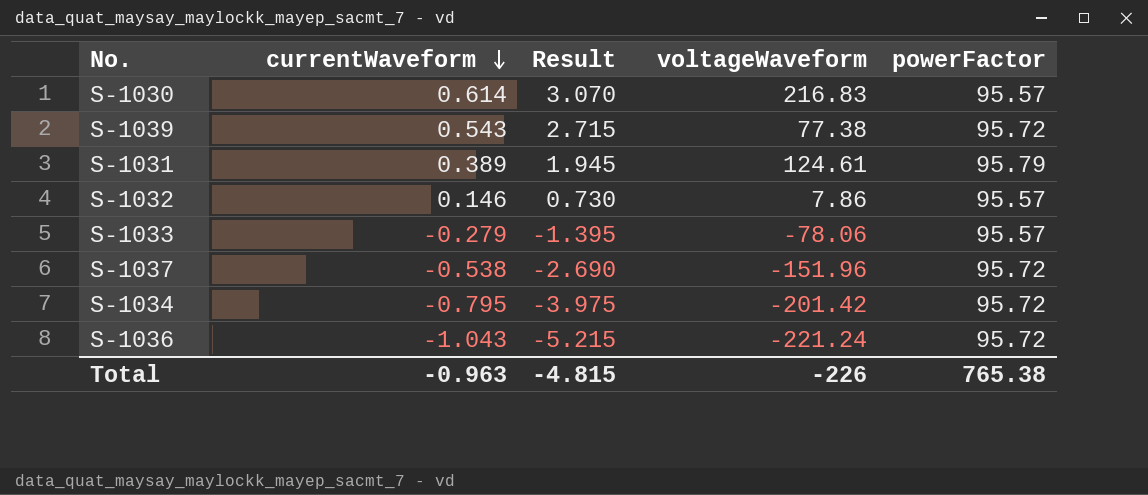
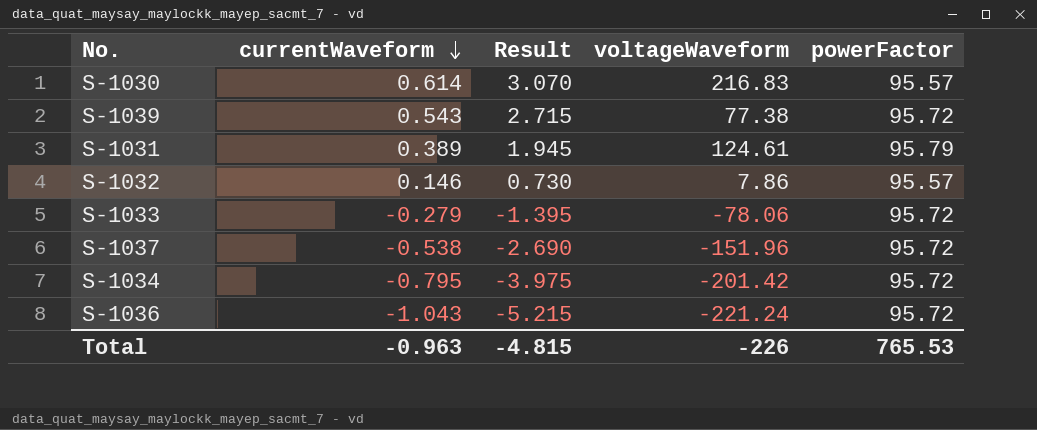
S-1033 | powerFactor: 95.57 -> 95.72
Total | powerFactor: 765.38 -> 765.53

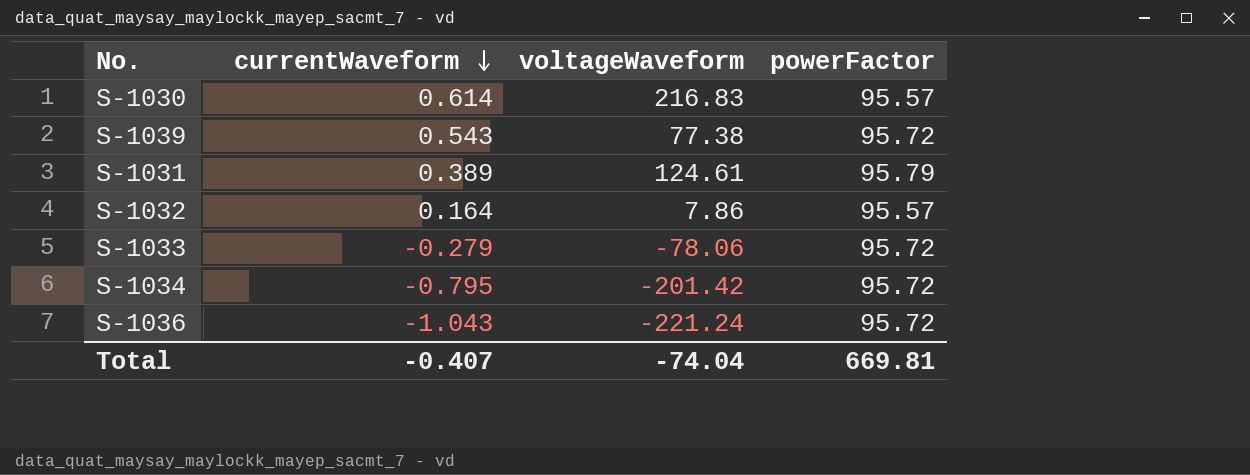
column Result | formula: [currentWaveform] * 5 -> none
row S-1037: -0.538 | -2.690 | -151.96 | 95.72 -> none
S-1032 | currentWaveform: 0.146 -> 0.164
Total | currentWaveform: -0.963 -> -0.407
Total | voltageWaveform: -226 -> -74.04
Total | powerFactor: 765.53 -> 669.81

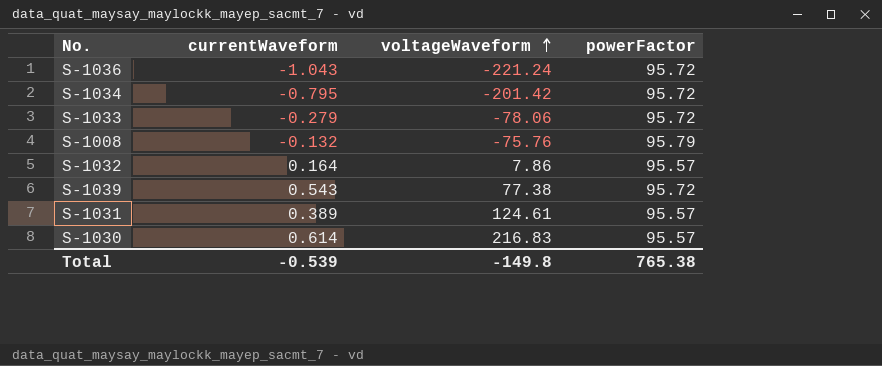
row order: currentWaveform descending -> voltageWaveform ascending
row S-1008: none -> -0.132 | -75.76 | 95.79
S-1031 | powerFactor: 95.79 -> 95.57
Total | currentWaveform: -0.407 -> -0.539
Total | voltageWaveform: -74.04 -> -149.8
Total | powerFactor: 669.81 -> 765.38

